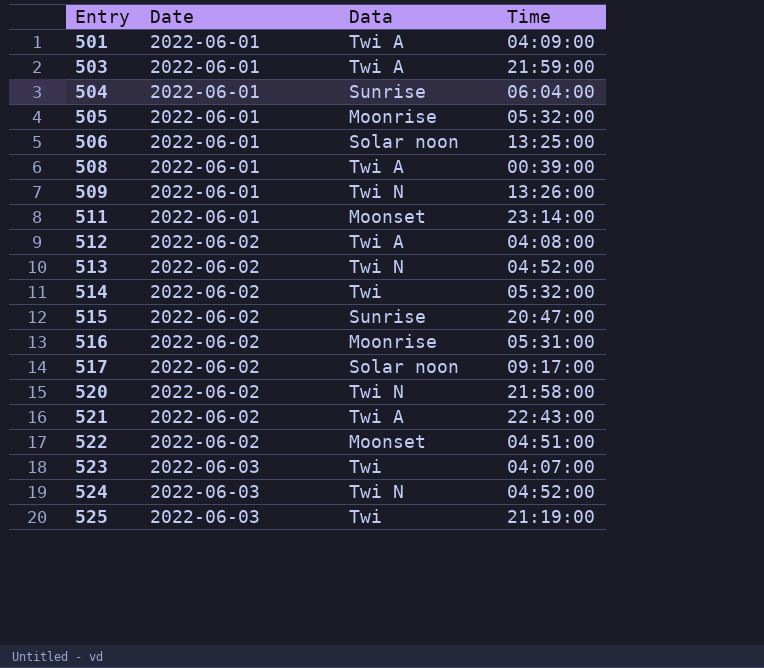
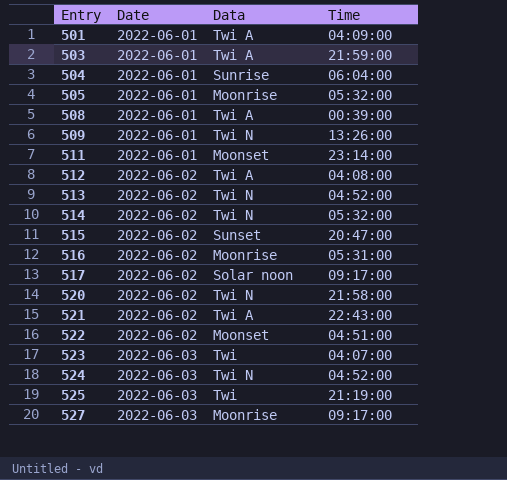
row 506: 2022-06-01 | Solar noon | 13:25:00 -> none
514 | Data: Twi -> Twi N
515 | Data: Sunrise -> Sunset
row 527: none -> 2022-06-03 | Moonrise | 09:17:00

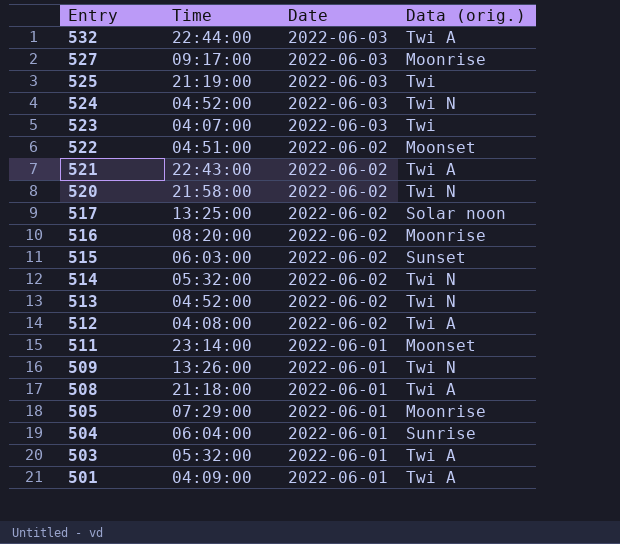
row order: Entry ascending -> Entry descending
column Time | position: 4 -> 2
column name: Data -> Data (orig.)
row 532: none -> 22:44:00 | 2022-06-03 | Twi A
517 | Time: 09:17:00 -> 13:25:00
516 | Time: 05:31:00 -> 08:20:00
515 | Time: 20:47:00 -> 06:03:00
508 | Time: 00:39:00 -> 21:18:00
505 | Time: 05:32:00 -> 07:29:00
503 | Time: 21:59:00 -> 05:32:00

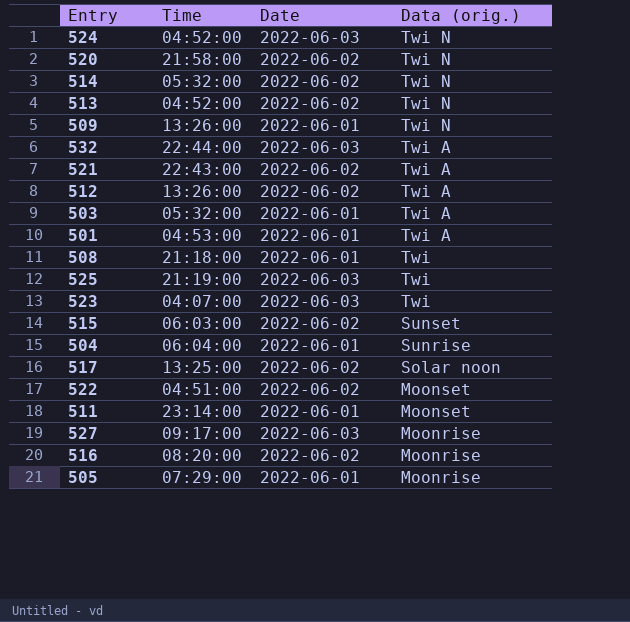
row order: Entry descending -> Data (orig.) descending
512 | Time: 04:08:00 -> 13:26:00
501 | Time: 04:09:00 -> 04:53:00
508 | Data (orig.): Twi A -> Twi

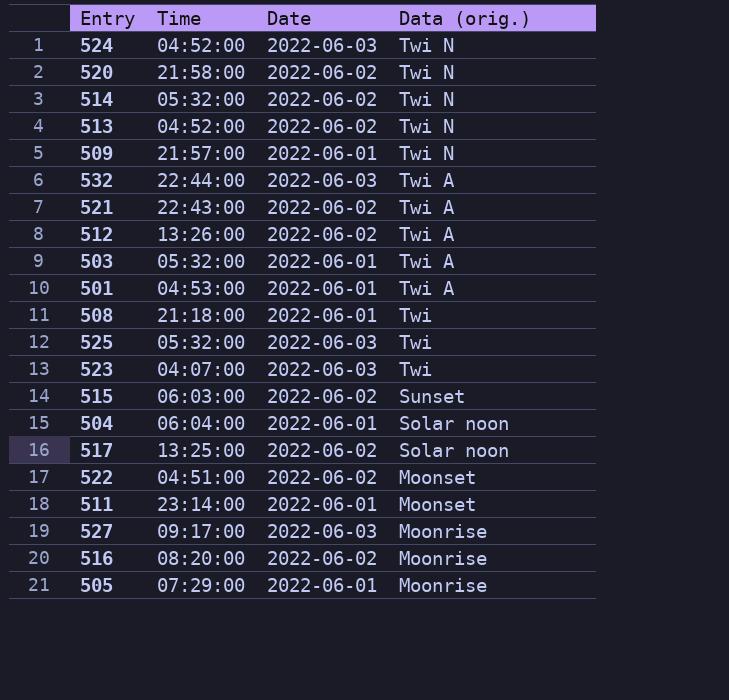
509 | Time: 13:26:00 -> 21:57:00
525 | Time: 21:19:00 -> 05:32:00
504 | Data (orig.): Sunrise -> Solar noon

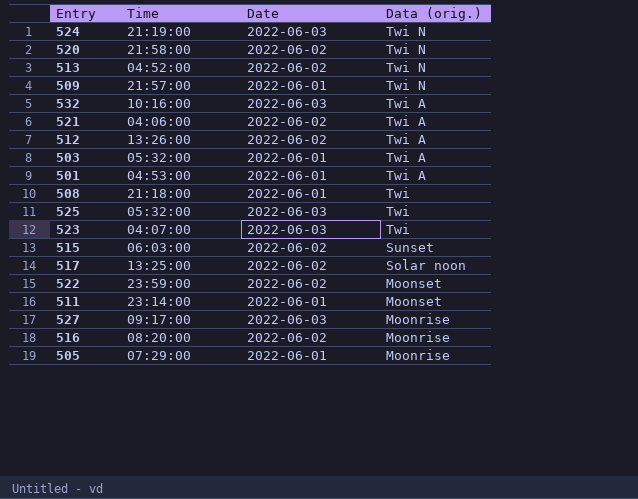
row 514: 05:32:00 | 2022-06-02 | Twi N -> none
row 504: 06:04:00 | 2022-06-01 | Solar noon -> none
524 | Time: 04:52:00 -> 21:19:00
532 | Time: 22:44:00 -> 10:16:00
521 | Time: 22:43:00 -> 04:06:00
522 | Time: 04:51:00 -> 23:59:00

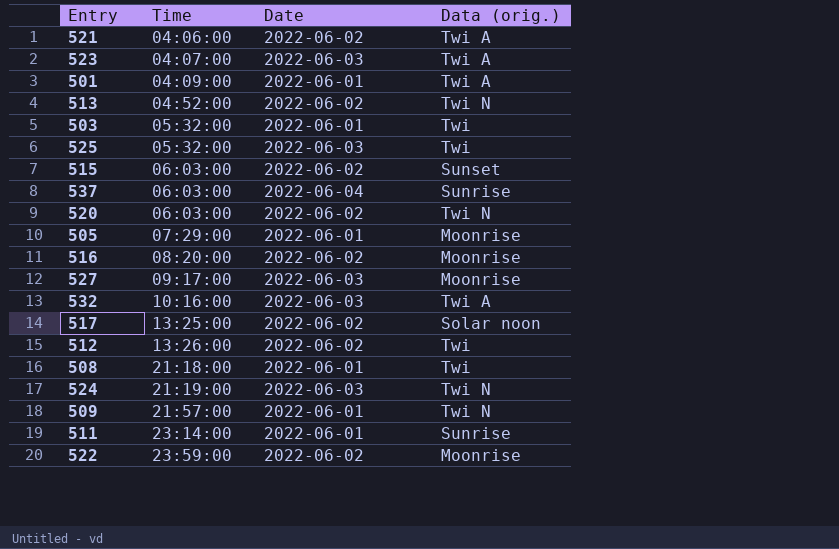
row order: Data (orig.) descending -> Time ascending
523 | Data (orig.): Twi -> Twi A
501 | Time: 04:53:00 -> 04:09:00
503 | Data (orig.): Twi A -> Twi
row 537: none -> 06:03:00 | 2022-06-04 | Sunrise
520 | Time: 21:58:00 -> 06:03:00
512 | Data (orig.): Twi A -> Twi
511 | Data (orig.): Moonset -> Sunrise
522 | Data (orig.): Moonset -> Moonrise

